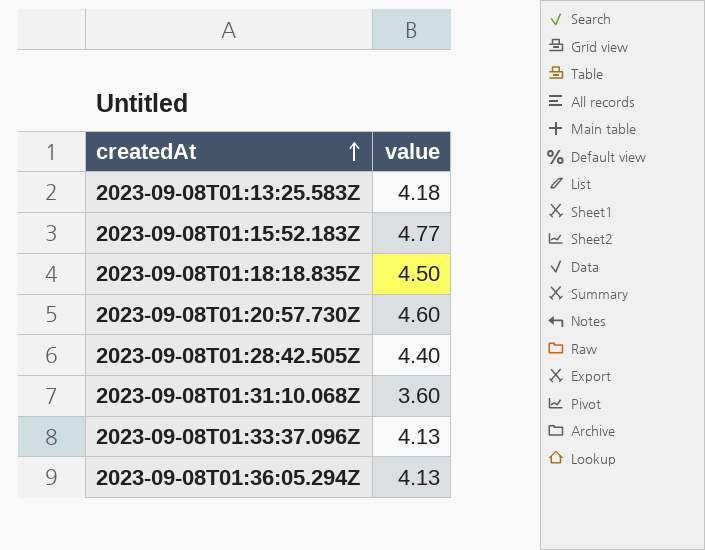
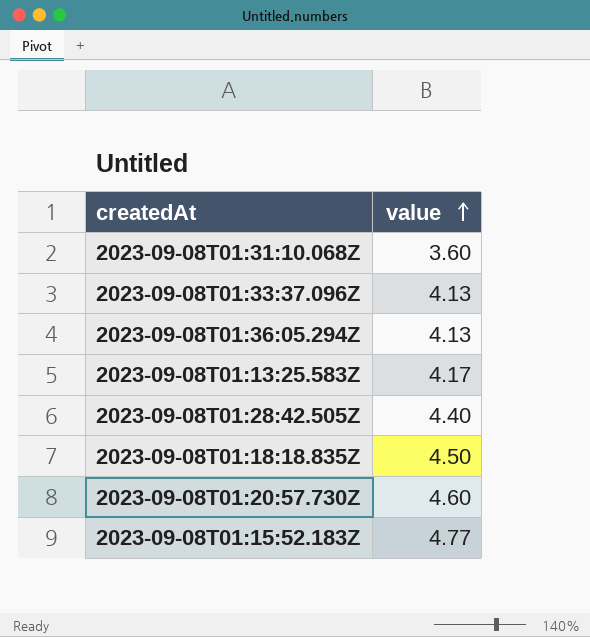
row order: createdAt ascending -> value ascending
2023-09-08T01:13:25.583Z | value: 4.18 -> 4.17

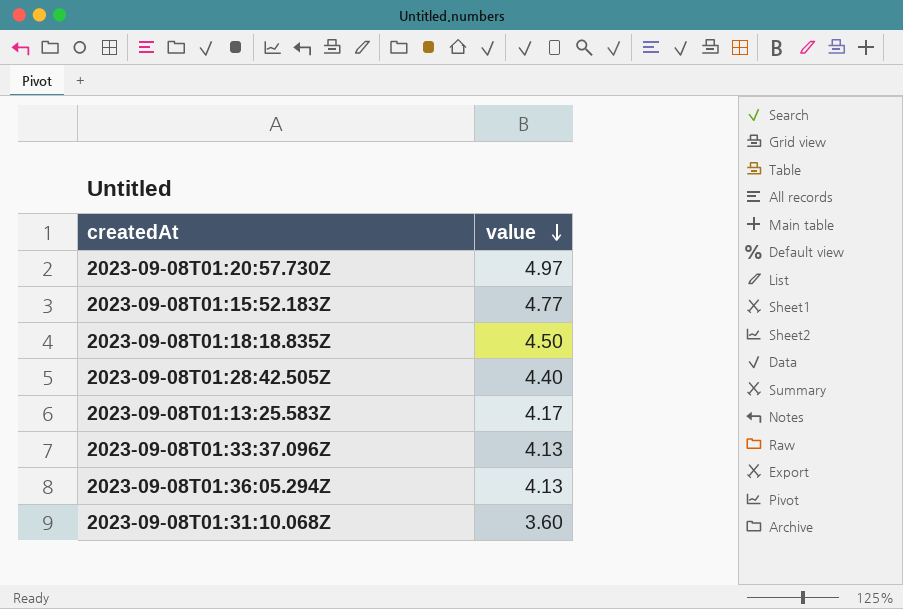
row order: value ascending -> value descending
2023-09-08T01:20:57.730Z | value: 4.60 -> 4.97

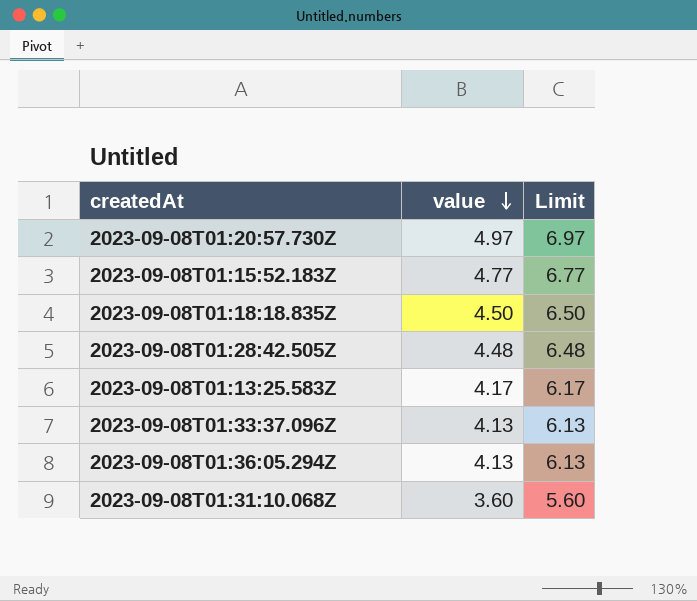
column Limit | formula: none -> [value] + 2
2023-09-08T01:28:42.505Z | value: 4.40 -> 4.48

